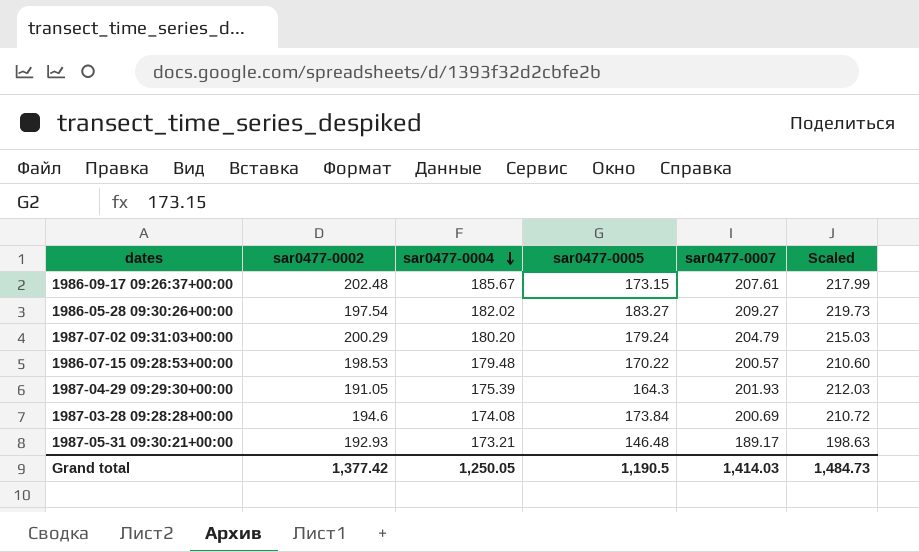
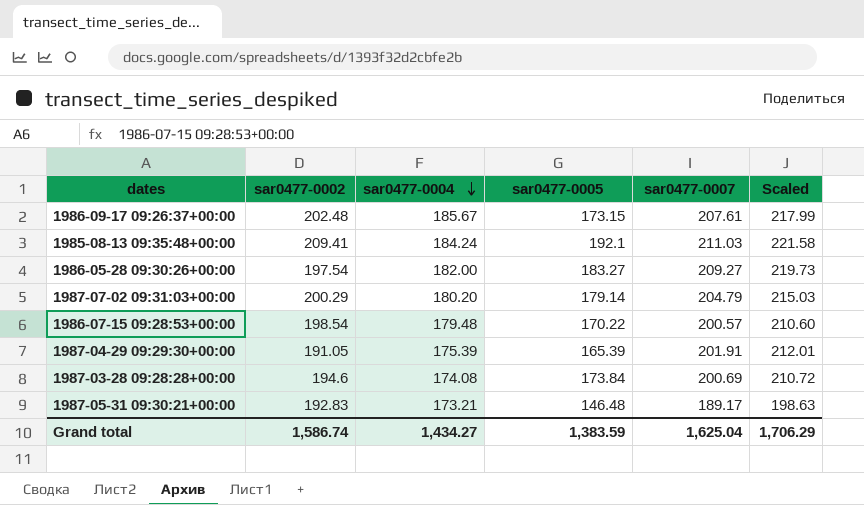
row 1985-08-13 09:35:48+00:00: none -> 209.41 | 184.24 | 192.1 | 211.03 | 221.58
1986-05-28 09:30:26+00:00 | sar0477-0004: 182.02 -> 182.00
1987-07-02 09:31:03+00:00 | sar0477-0005: 179.24 -> 179.14
1986-07-15 09:28:53+00:00 | sar0477-0002: 198.53 -> 198.54
1987-04-29 09:29:30+00:00 | sar0477-0005: 164.3 -> 165.39
1987-04-29 09:29:30+00:00 | sar0477-0007: 201.93 -> 201.91
1987-04-29 09:29:30+00:00 | Scaled: 212.03 -> 212.01
1987-05-31 09:30:21+00:00 | sar0477-0002: 192.93 -> 192.83
Grand total | sar0477-0002: 1,377.42 -> 1,586.74
Grand total | sar0477-0004: 1,250.05 -> 1,434.27
Grand total | sar0477-0005: 1,190.5 -> 1,383.59
Grand total | sar0477-0007: 1,414.03 -> 1,625.04
Grand total | Scaled: 1,484.73 -> 1,706.29

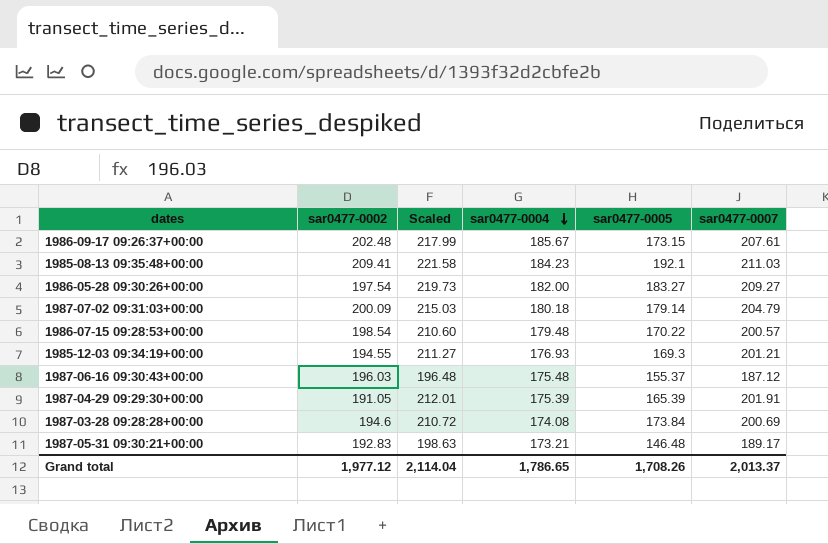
column Scaled | position: 6 -> 3
1985-08-13 09:35:48+00:00 | sar0477-0004: 184.24 -> 184.23
1987-07-02 09:31:03+00:00 | sar0477-0002: 200.29 -> 200.09
1987-07-02 09:31:03+00:00 | sar0477-0004: 180.20 -> 180.18
row 1985-12-03 09:34:19+00:00: none -> 194.55 | 211.27 | 176.93 | 169.3 | 201.21
row 1987-06-16 09:30:43+00:00: none -> 196.03 | 196.48 | 175.48 | 155.37 | 187.12
Grand total | sar0477-0002: 1,586.74 -> 1,977.12
Grand total | Scaled: 1,706.29 -> 2,114.04
Grand total | sar0477-0004: 1,434.27 -> 1,786.65
Grand total | sar0477-0005: 1,383.59 -> 1,708.26
Grand total | sar0477-0007: 1,625.04 -> 2,013.37

